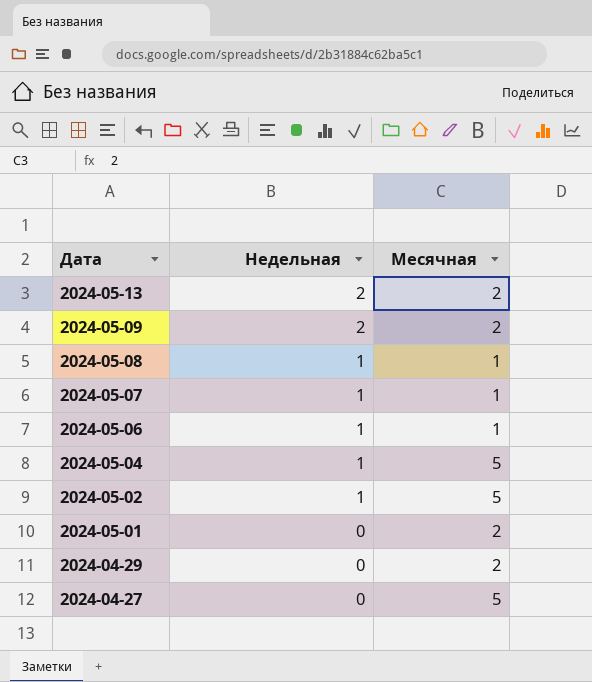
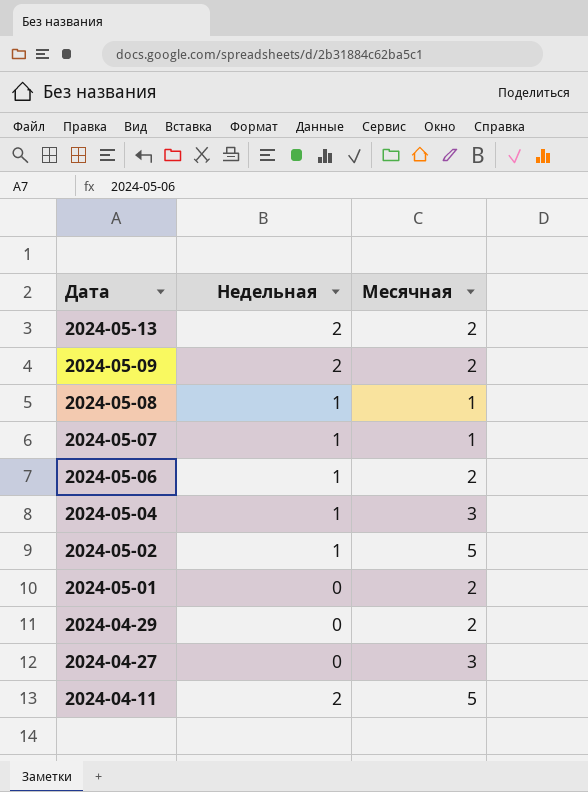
2024-05-06 | Месячная: 1 -> 2
2024-05-04 | Месячная: 5 -> 3
2024-04-27 | Месячная: 5 -> 3
row 2024-04-11: none -> 2 | 5

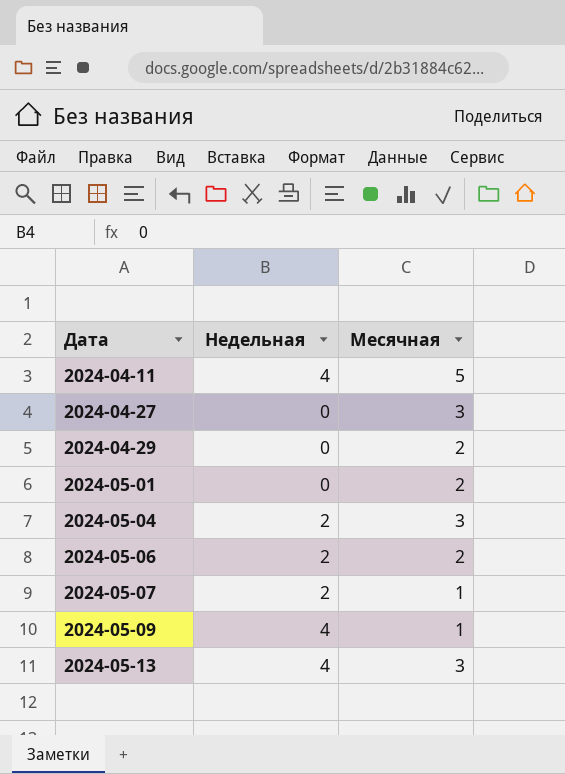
row order: Дата descending -> Дата ascending
row 2024-05-08: 1 | 1 -> none
row 2024-05-02: 1 | 5 -> none
2024-04-11 | Недельная: 2 -> 4
2024-05-04 | Недельная: 1 -> 2
2024-05-06 | Недельная: 1 -> 2
2024-05-07 | Недельная: 1 -> 2
2024-05-09 | Недельная: 2 -> 4
2024-05-09 | Месячная: 2 -> 1
2024-05-13 | Недельная: 2 -> 4
2024-05-13 | Месячная: 2 -> 3

